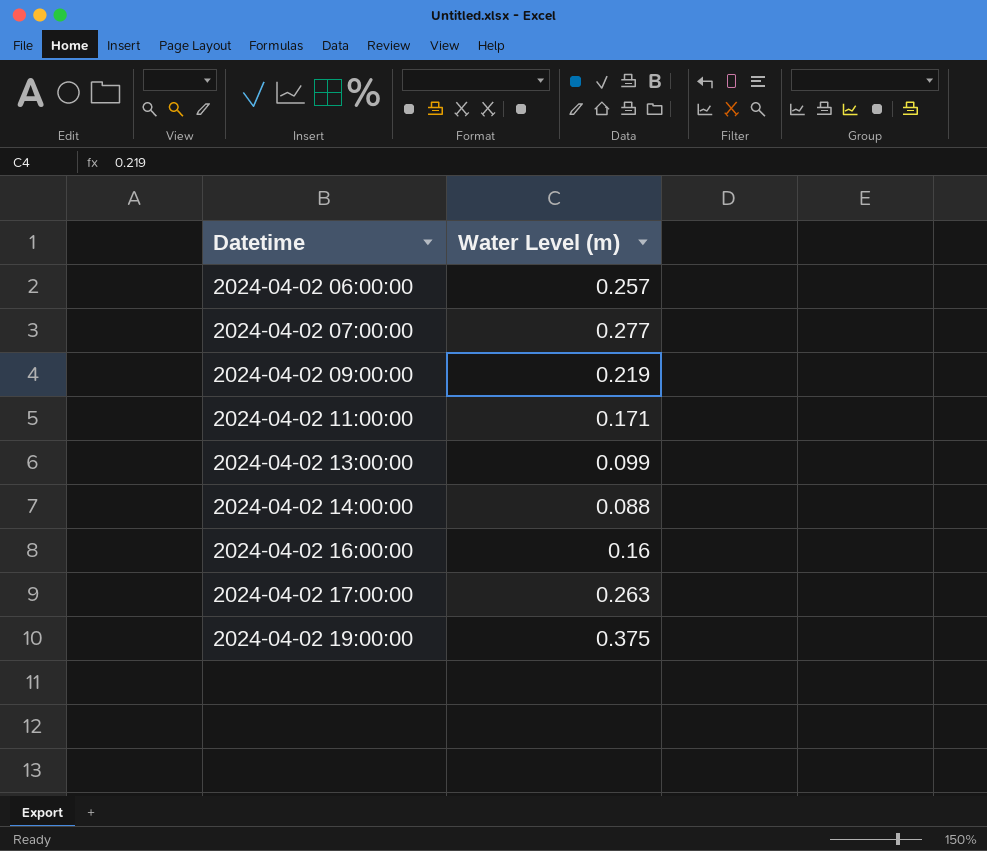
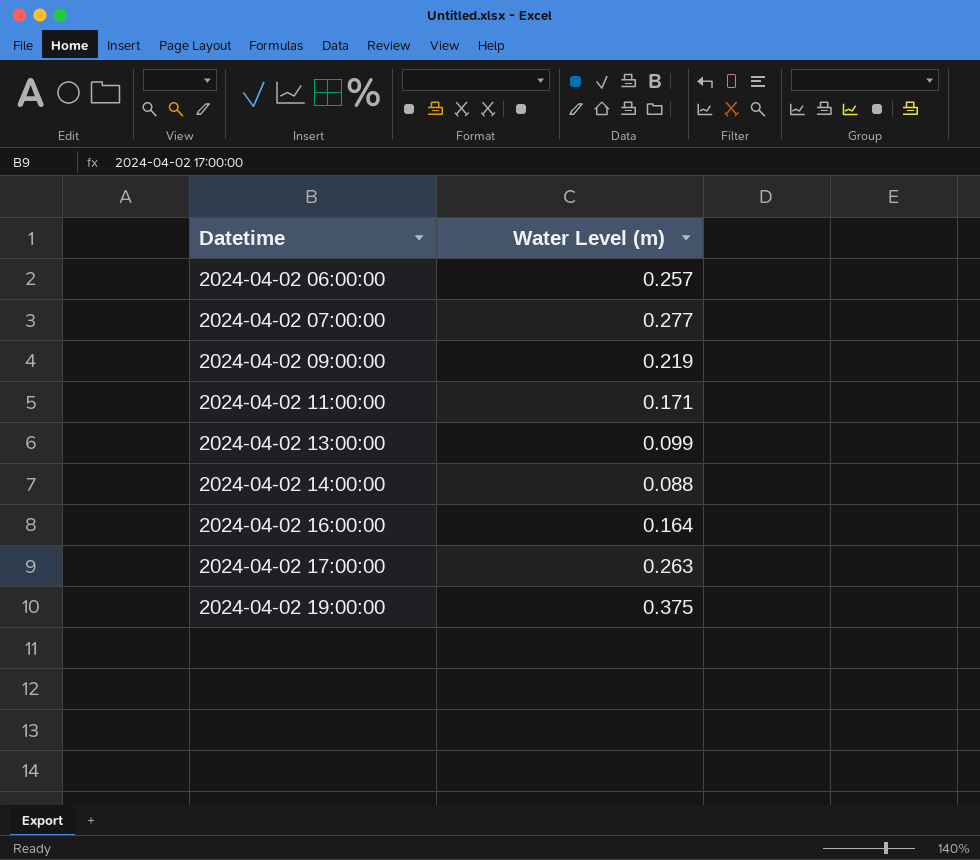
2024-04-02 16:00:00 | Water Level (m): 0.16 -> 0.164

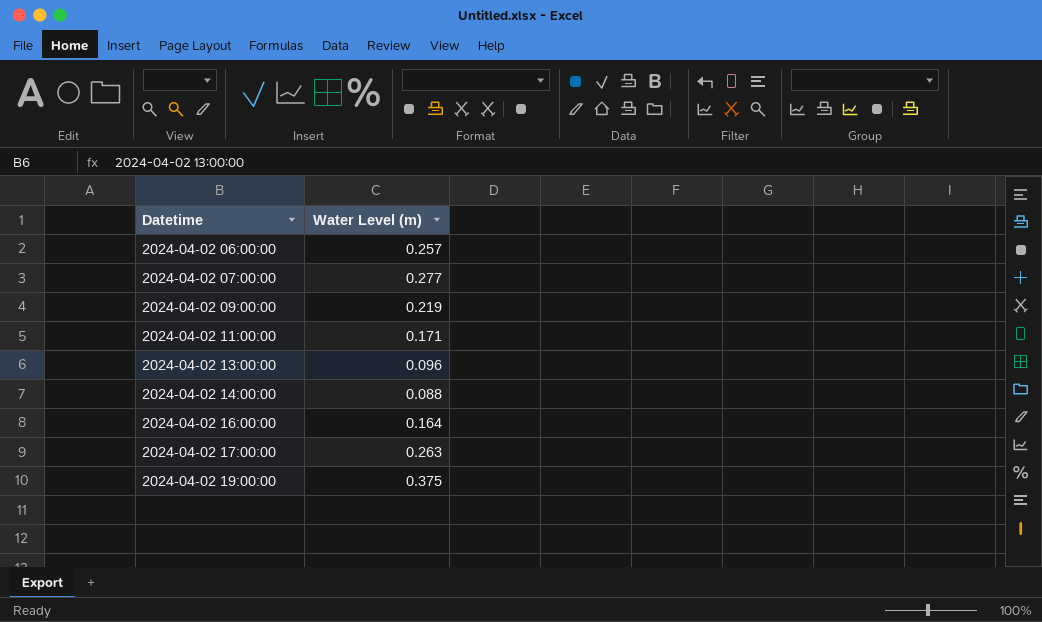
2024-04-02 13:00:00 | Water Level (m): 0.099 -> 0.096

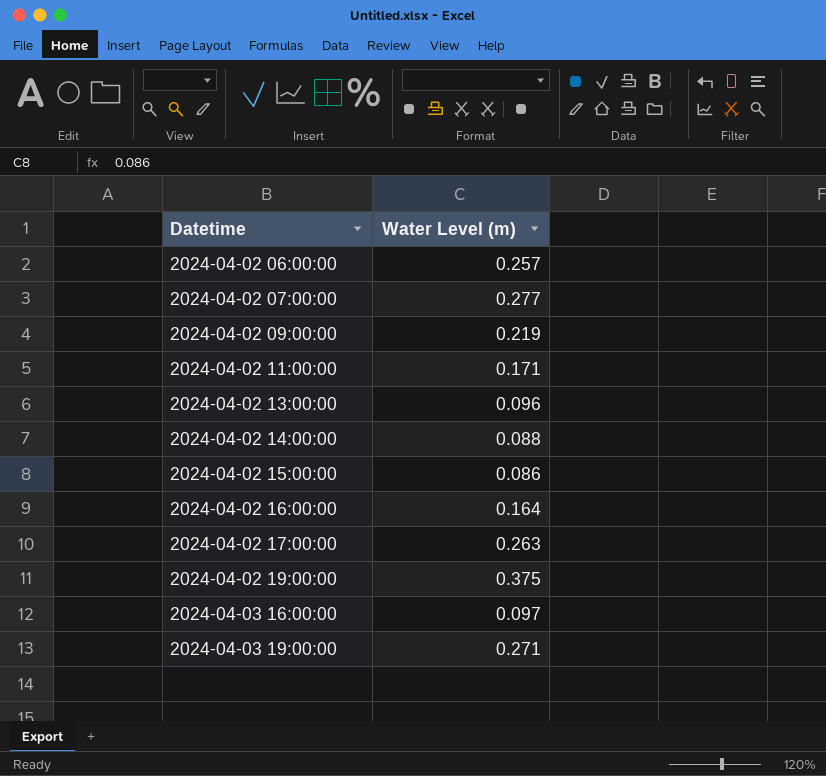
row 2024-04-02 15:00:00: none -> 0.086
row 2024-04-03 16:00:00: none -> 0.097
row 2024-04-03 19:00:00: none -> 0.271

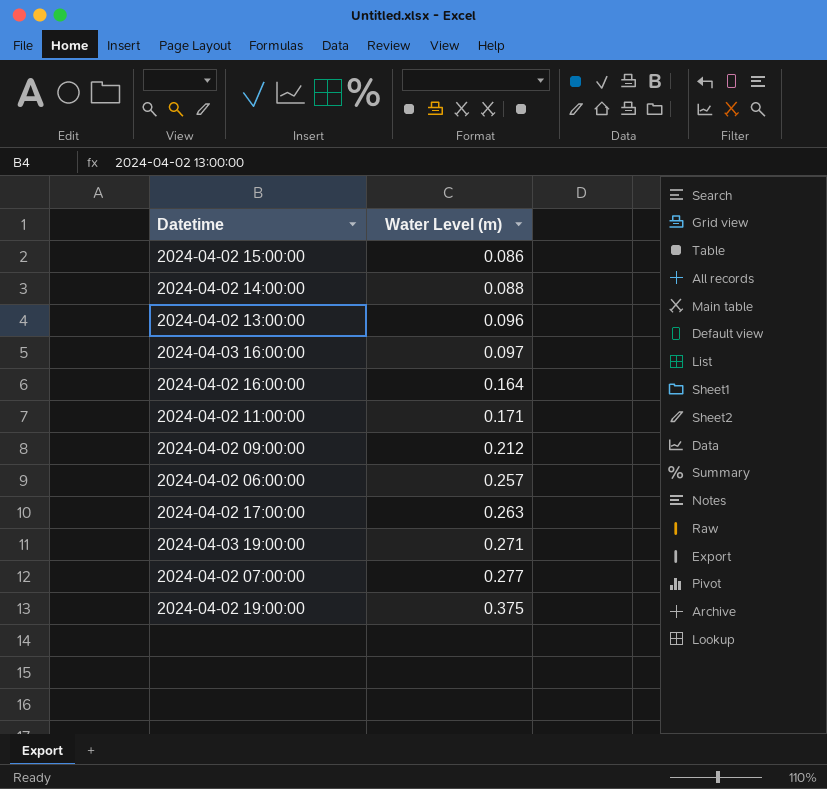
row order: Datetime ascending -> Water Level (m) ascending
2024-04-02 09:00:00 | Water Level (m): 0.219 -> 0.212

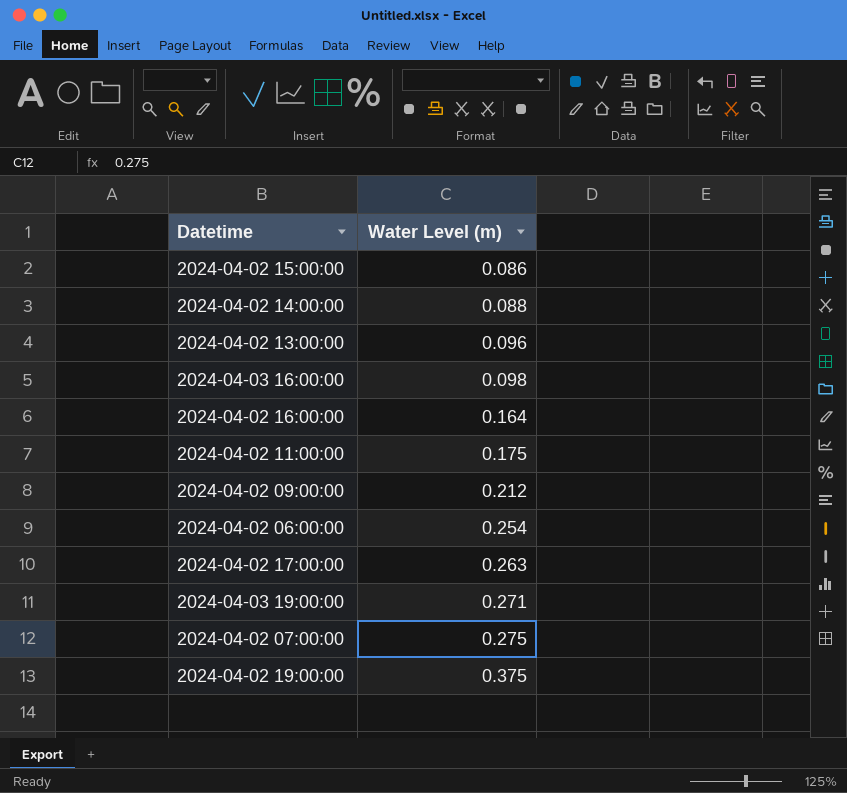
2024-04-03 16:00:00 | Water Level (m): 0.097 -> 0.098
2024-04-02 11:00:00 | Water Level (m): 0.171 -> 0.175
2024-04-02 06:00:00 | Water Level (m): 0.257 -> 0.254
2024-04-02 07:00:00 | Water Level (m): 0.277 -> 0.275

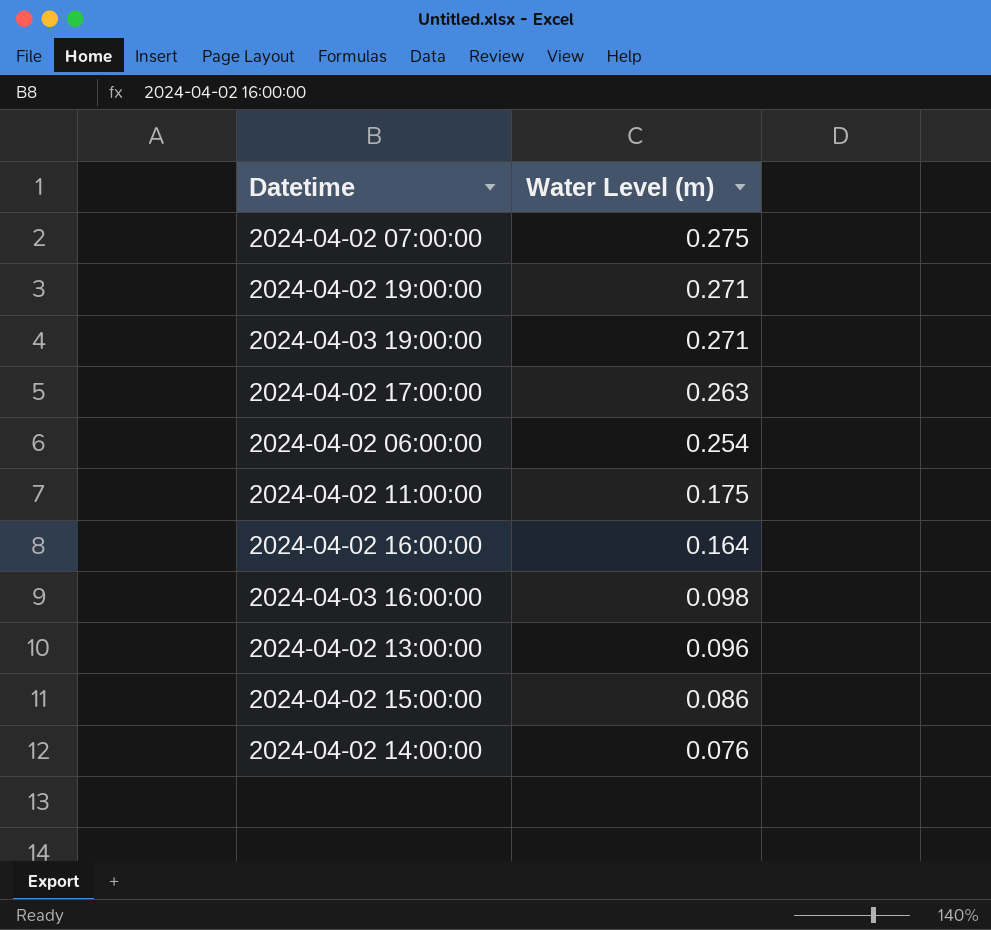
row order: Water Level (m) ascending -> Water Level (m) descending
row 2024-04-02 09:00:00: 0.212 -> none
2024-04-02 19:00:00 | Water Level (m): 0.375 -> 0.271
2024-04-02 14:00:00 | Water Level (m): 0.088 -> 0.076

